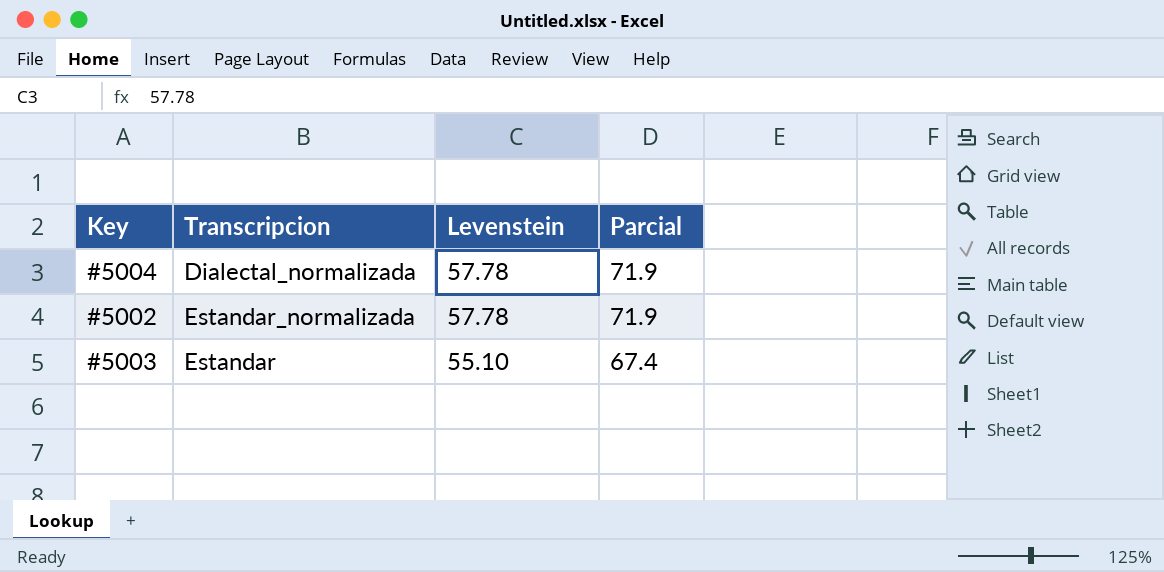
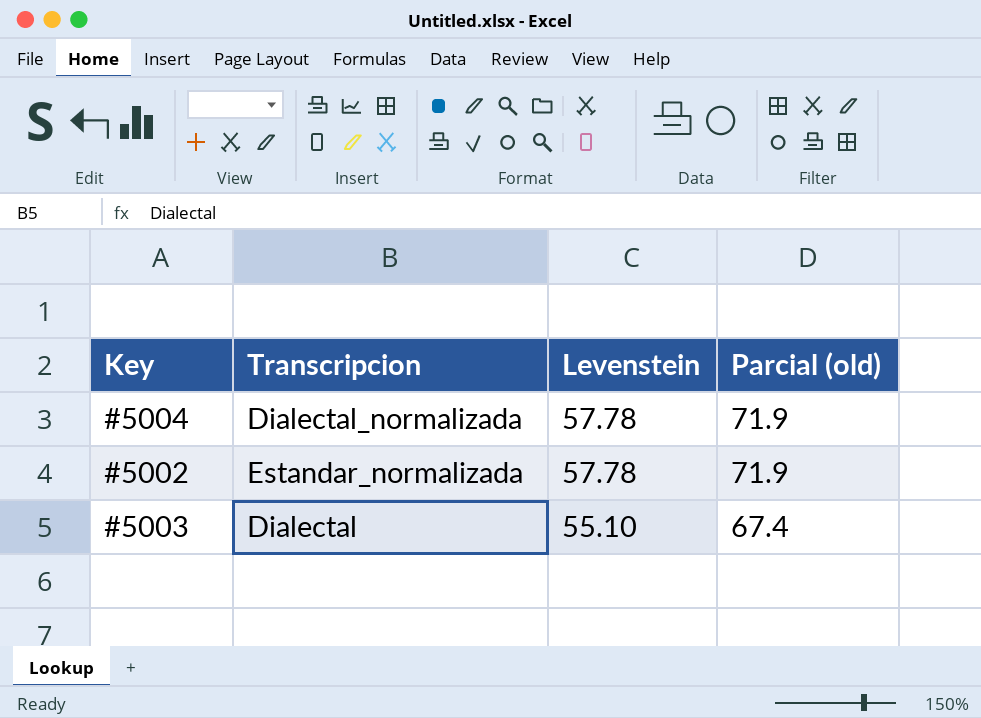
column name: Parcial -> Parcial (old)
#5003 | Transcripcion: Estandar -> Dialectal

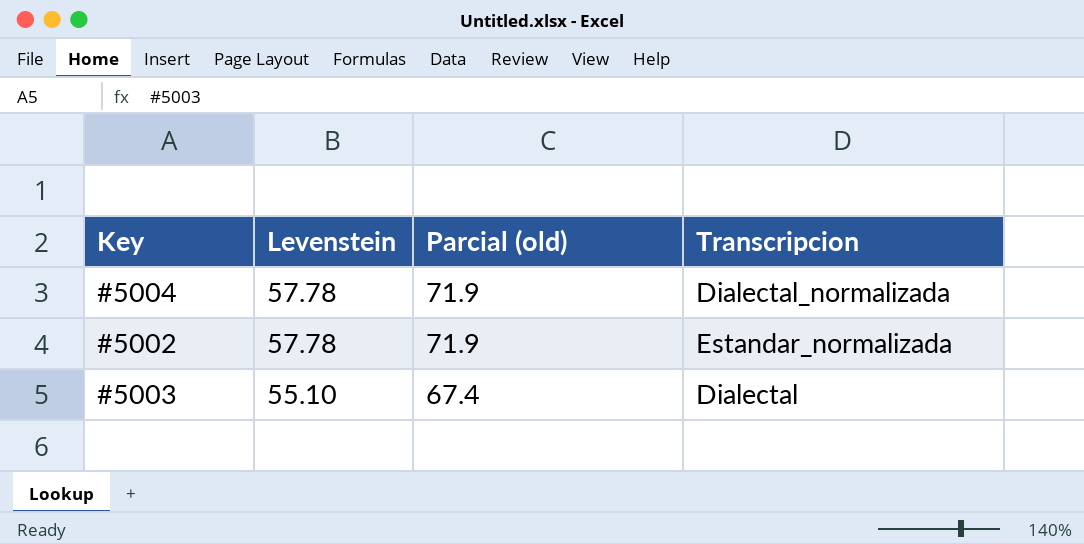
column Transcripcion | position: 2 -> 4

